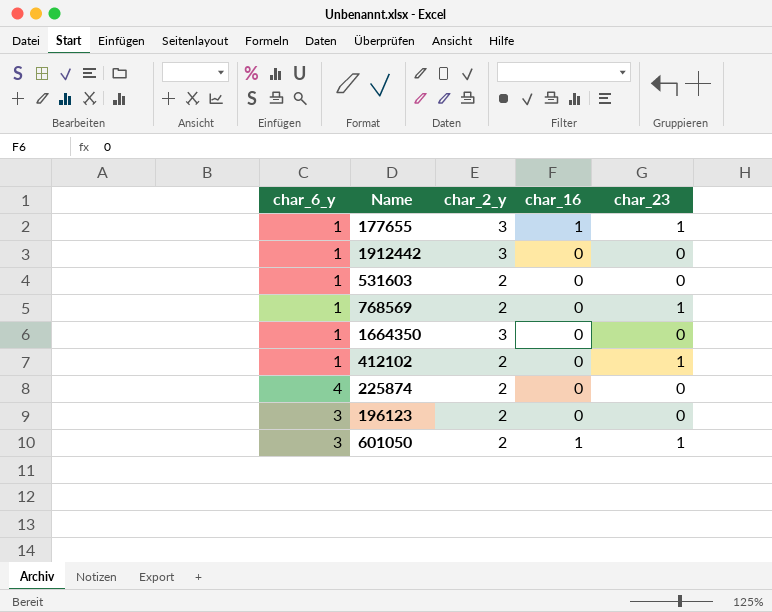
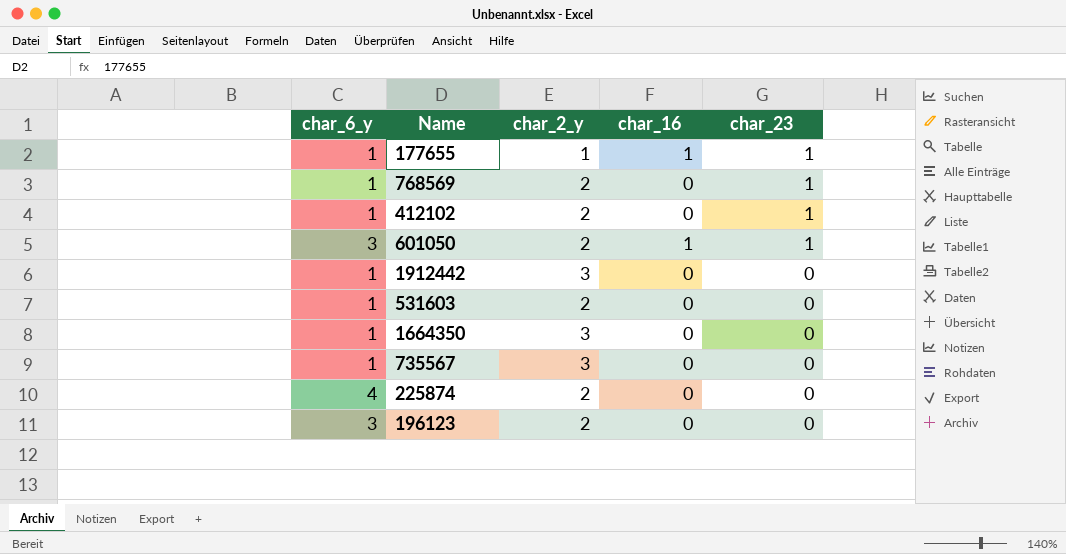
row order: none -> char_23 descending
177655 | char_2_y: 3 -> 1
row 735567: none -> 1 | 3 | 0 | 0

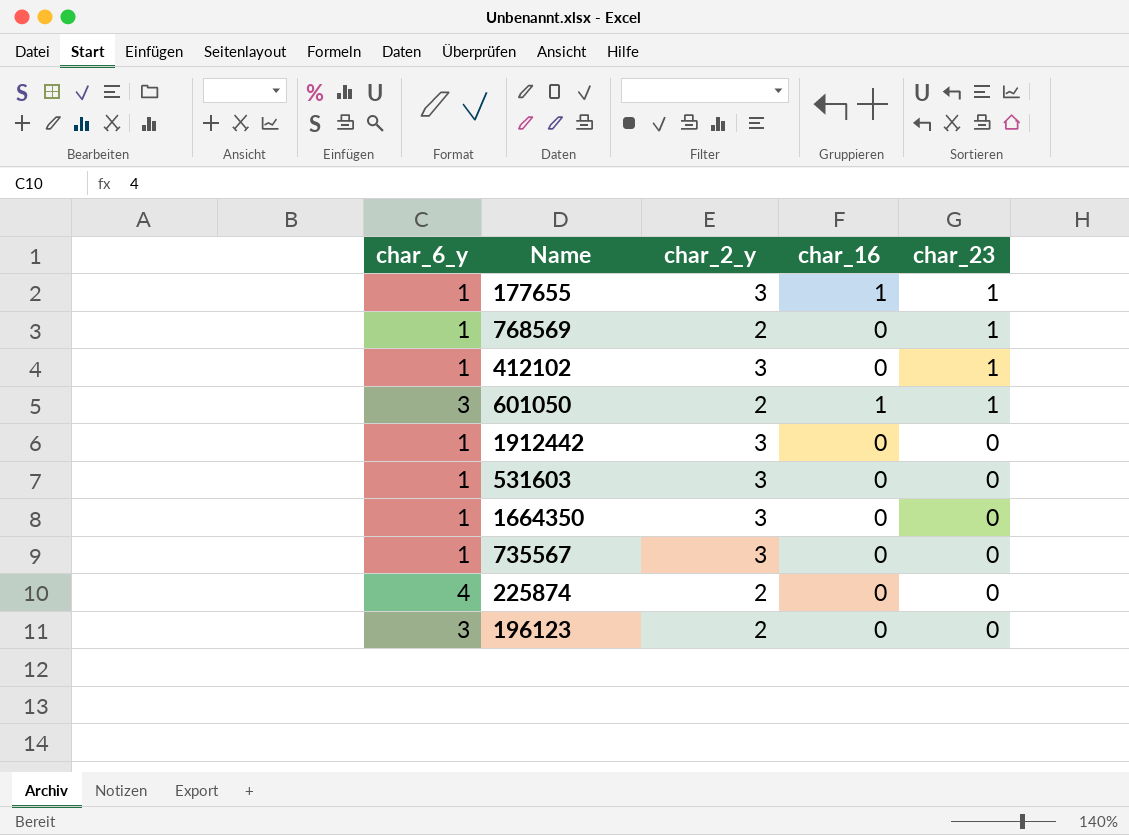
177655 | char_2_y: 1 -> 3
412102 | char_2_y: 2 -> 3
531603 | char_2_y: 2 -> 3

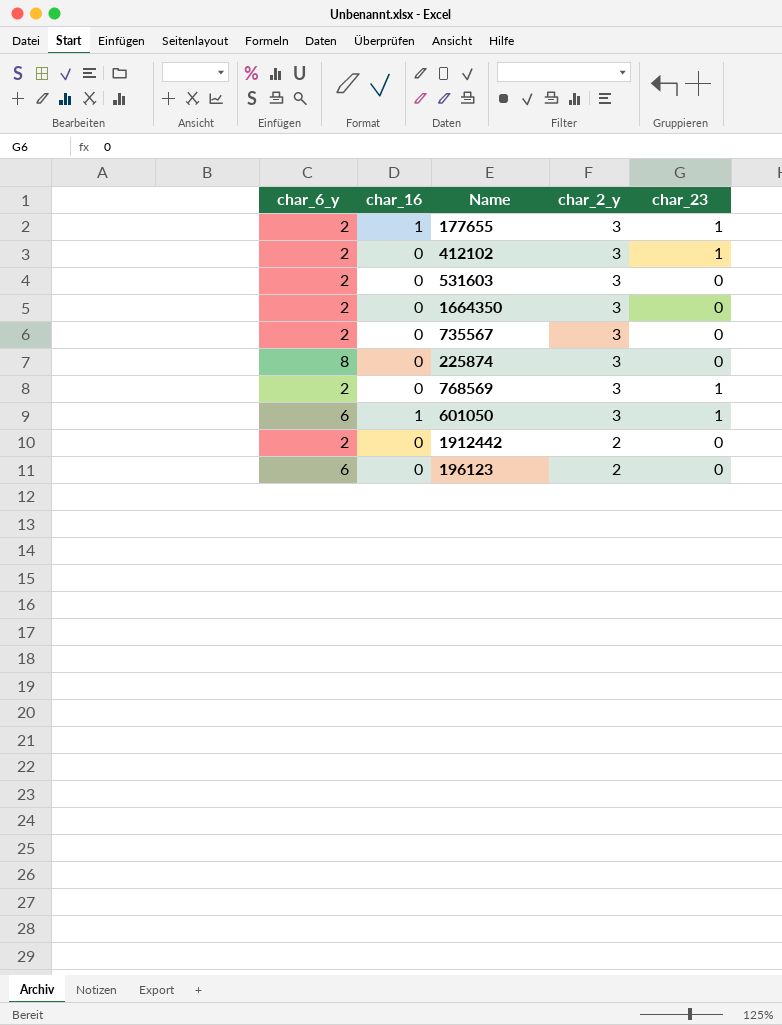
row order: char_23 descending -> char_2_y descending
column char_16 | position: 4 -> 2
177655 | char_6_y: 1 -> 2
412102 | char_6_y: 1 -> 2
531603 | char_6_y: 1 -> 2
1664350 | char_6_y: 1 -> 2
735567 | char_6_y: 1 -> 2
225874 | char_6_y: 4 -> 8
225874 | char_2_y: 2 -> 3
768569 | char_6_y: 1 -> 2
768569 | char_2_y: 2 -> 3
601050 | char_6_y: 3 -> 6
601050 | char_2_y: 2 -> 3
1912442 | char_6_y: 1 -> 2
1912442 | char_2_y: 3 -> 2
196123 | char_6_y: 3 -> 6

